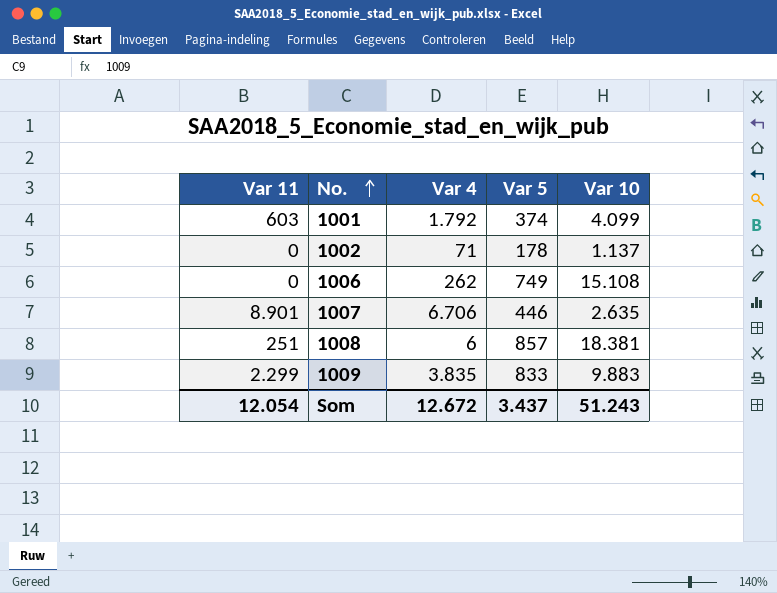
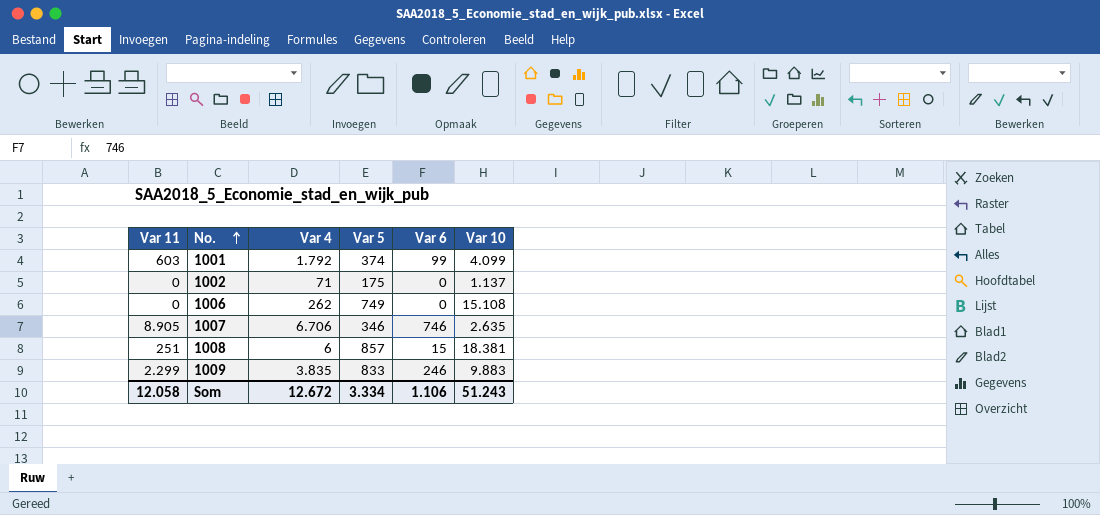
column Var 6 | position: none -> 5
1002 | Var 5: 178 -> 175
1007 | Var 11: 8.901 -> 8.905
1007 | Var 5: 446 -> 346
Som | Var 11: 12.054 -> 12.058
Som | Var 5: 3.437 -> 3.334

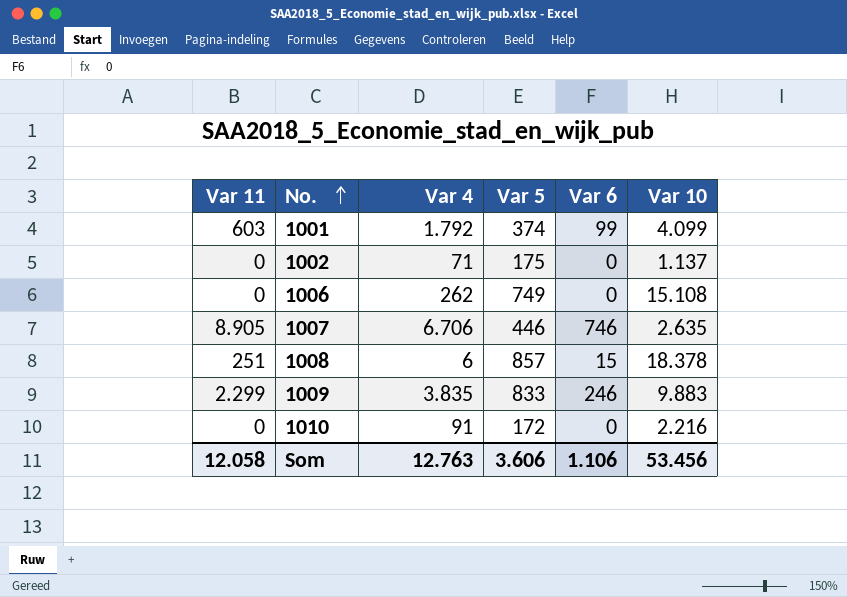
1007 | Var 5: 346 -> 446
1008 | Var 10: 18.381 -> 18.378
row 1010: none -> 0 | 91 | 172 | 0 | 2.216
Som | Var 4: 12.672 -> 12.763
Som | Var 5: 3.334 -> 3.606
Som | Var 10: 51.243 -> 53.456

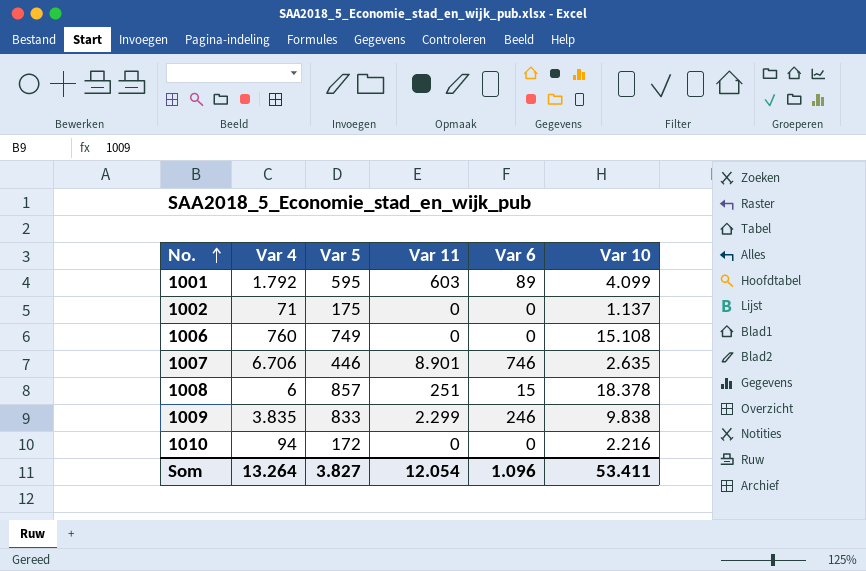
column Var 11 | position: 1 -> 4
1001 | Var 5: 374 -> 595
1001 | Var 6: 99 -> 89
1006 | Var 4: 262 -> 760
1007 | Var 11: 8.905 -> 8.901
1009 | Var 10: 9.883 -> 9.838
1010 | Var 4: 91 -> 94
Som | Var 4: 12.763 -> 13.264
Som | Var 5: 3.606 -> 3.827
Som | Var 11: 12.058 -> 12.054
Som | Var 6: 1.106 -> 1.096
Som | Var 10: 53.456 -> 53.411

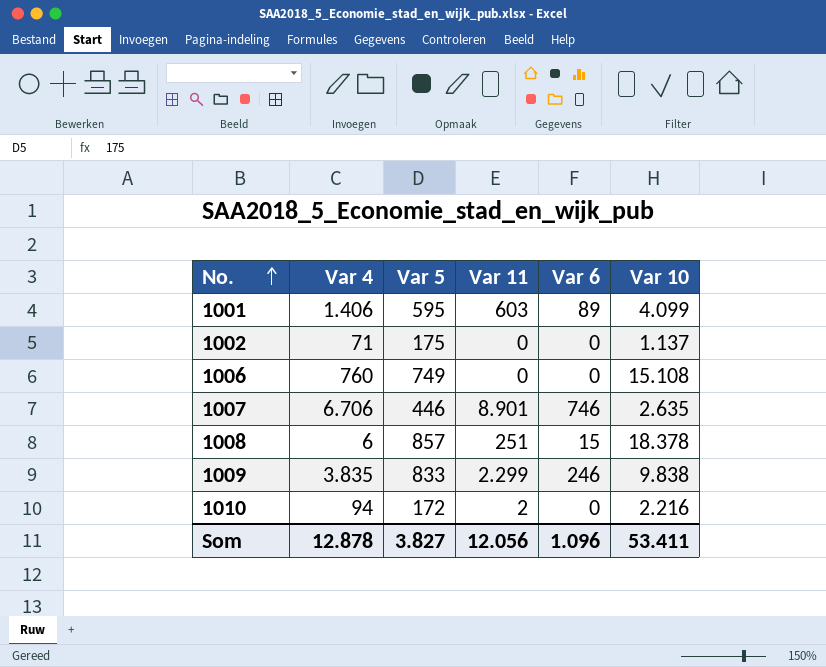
1001 | Var 4: 1.792 -> 1.406
1010 | Var 11: 0 -> 2
Som | Var 4: 13.264 -> 12.878
Som | Var 11: 12.054 -> 12.056

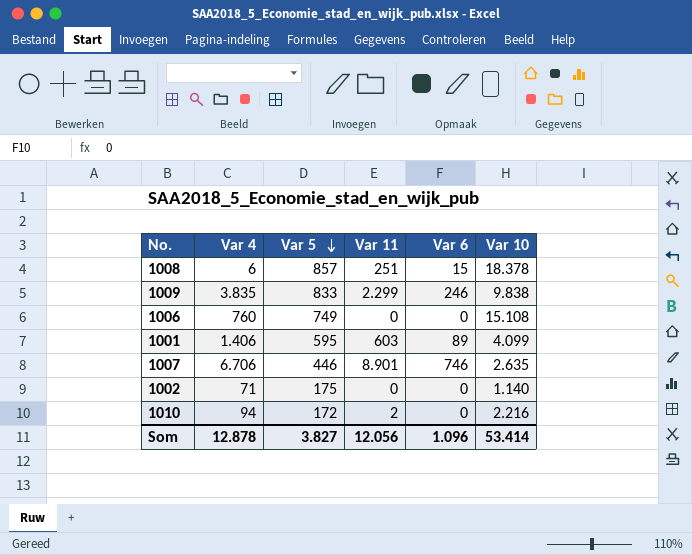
row order: No. ascending -> Var 5 descending
1002 | Var 10: 1.137 -> 1.140
Som | Var 10: 53.411 -> 53.414

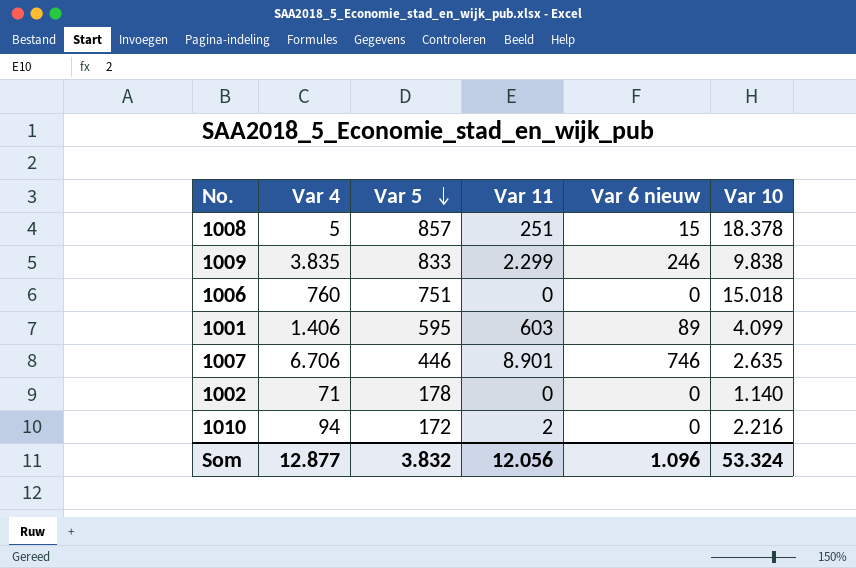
column name: Var 6 -> Var 6 nieuw
1008 | Var 4: 6 -> 5
1006 | Var 5: 749 -> 751
1006 | Var 10: 15.108 -> 15.018
1002 | Var 5: 175 -> 178
Som | Var 4: 12.878 -> 12.877
Som | Var 5: 3.827 -> 3.832
Som | Var 10: 53.414 -> 53.324

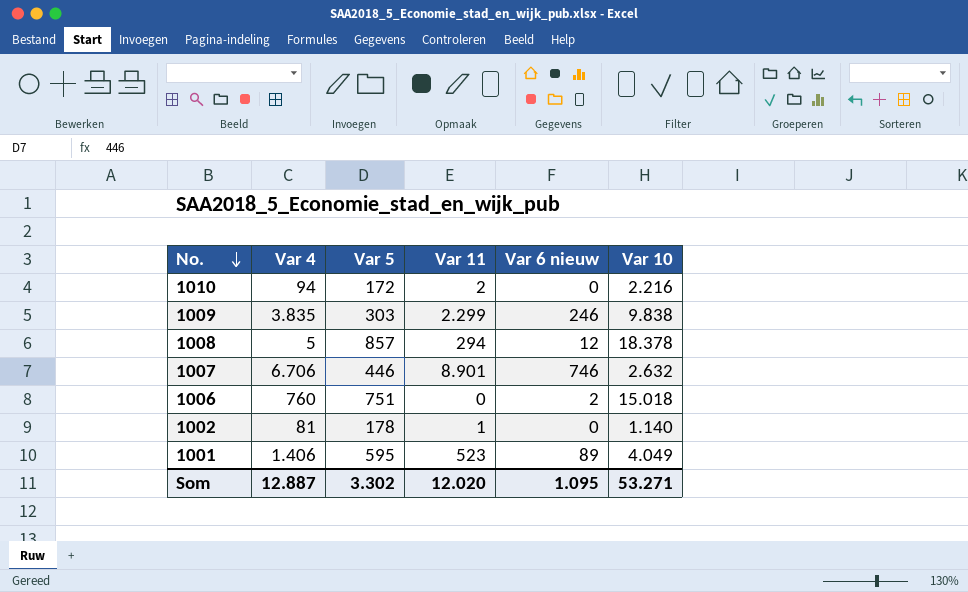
row order: Var 5 descending -> No. descending
1009 | Var 5: 833 -> 303
1008 | Var 11: 251 -> 294
1008 | Var 6 nieuw: 15 -> 12
1007 | Var 10: 2.635 -> 2.632
1006 | Var 6 nieuw: 0 -> 2
1002 | Var 4: 71 -> 81
1002 | Var 11: 0 -> 1
1001 | Var 11: 603 -> 523
1001 | Var 10: 4.099 -> 4.049
Som | Var 4: 12.877 -> 12.887
Som | Var 5: 3.832 -> 3.302
Som | Var 11: 12.056 -> 12.020
Som | Var 6 nieuw: 1.096 -> 1.095
Som | Var 10: 53.324 -> 53.271

